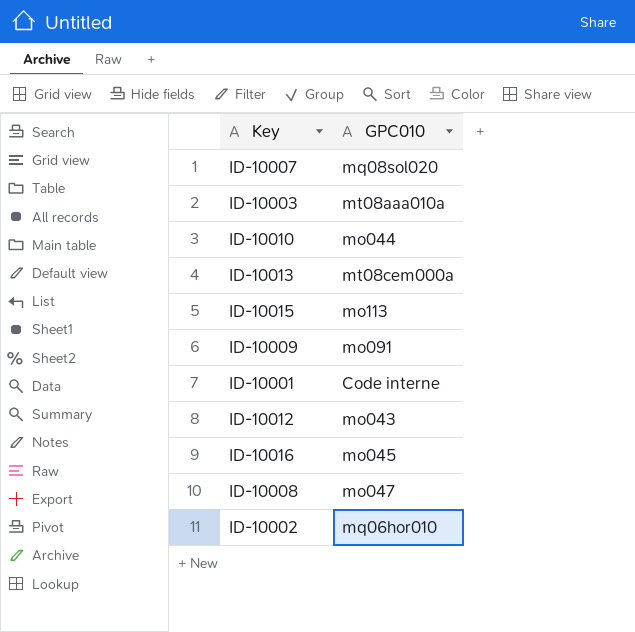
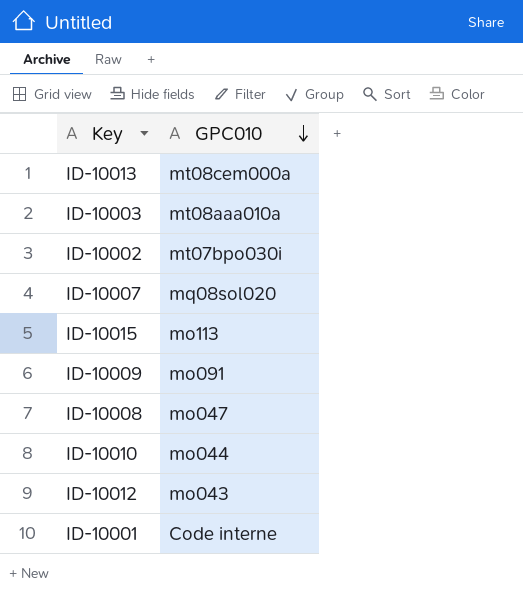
row order: none -> GPC010 descending
row ID-10016: mo045 -> none
ID-10002 | GPC010: mq06hor010 -> mt07bpo030i

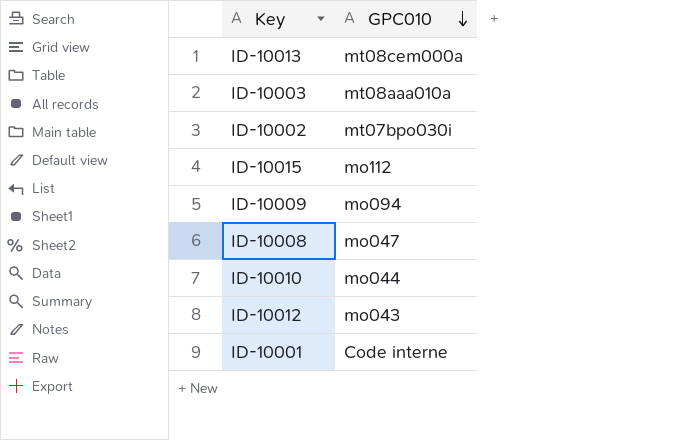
row ID-10007: mq08sol020 -> none
ID-10015 | GPC010: mo113 -> mo112
ID-10009 | GPC010: mo091 -> mo094

